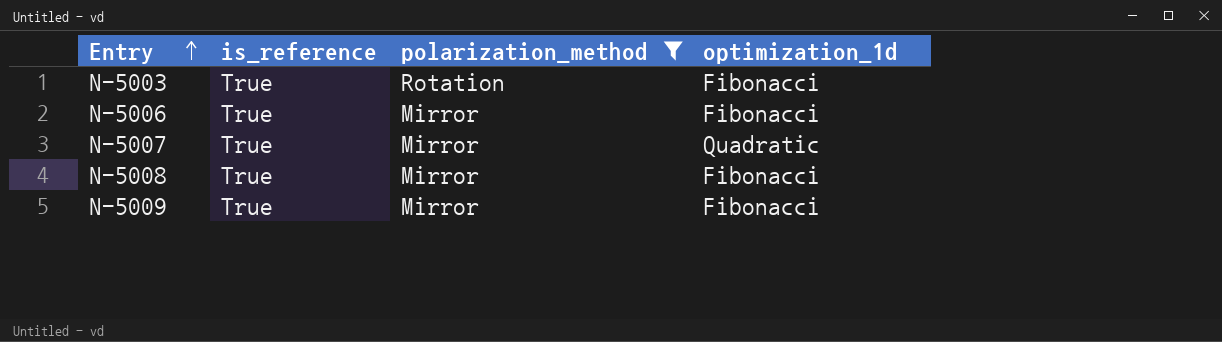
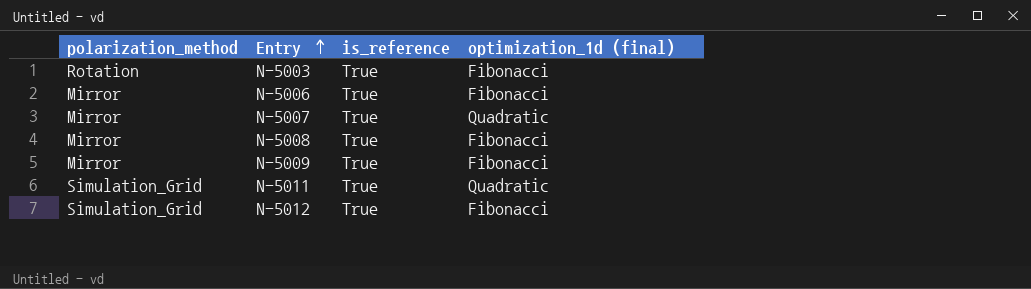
filter: polarization_method != Simulation_Grid -> none
column polarization_method | position: 3 -> 1
column name: optimization_1d -> optimization_1d (final)

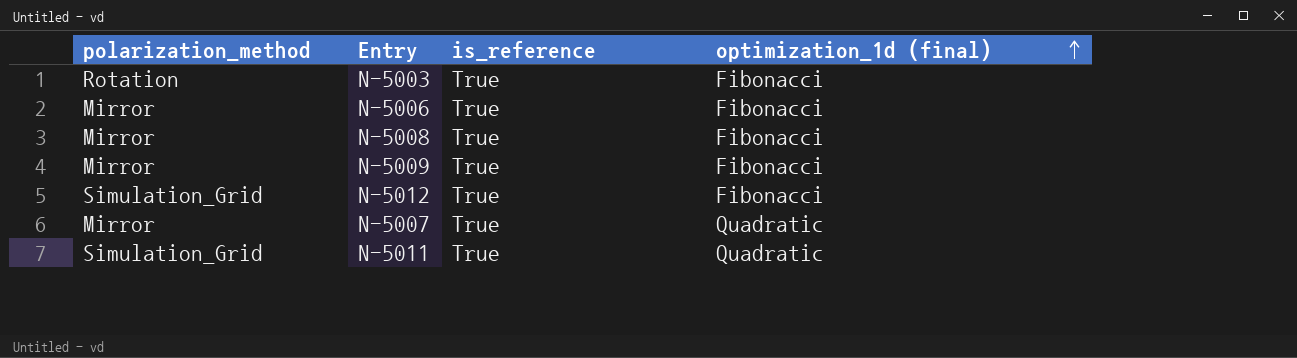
row order: Entry ascending -> optimization_1d (final) ascending

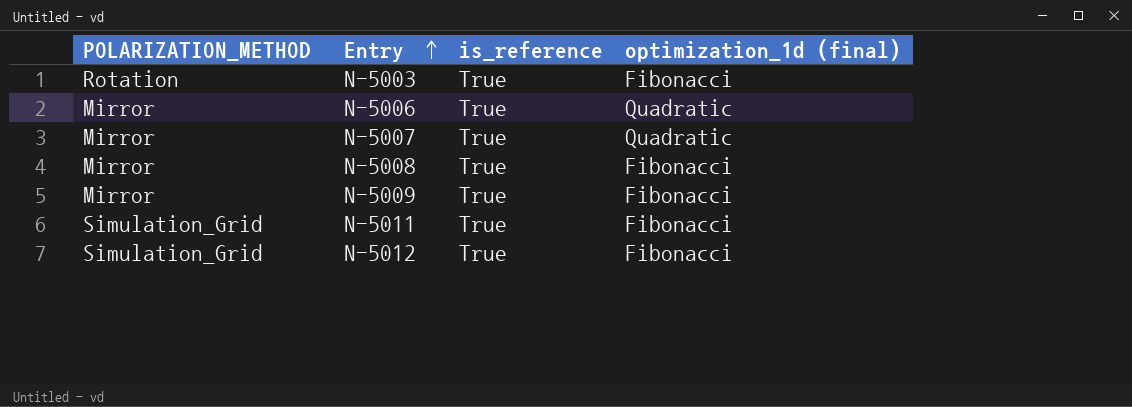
row order: optimization_1d (final) ascending -> Entry ascending
column name: polarization_method -> POLARIZATION_METHOD
N-5006 | optimization_1d (final): Fibonacci -> Quadratic
N-5011 | optimization_1d (final): Quadratic -> Fibonacci

